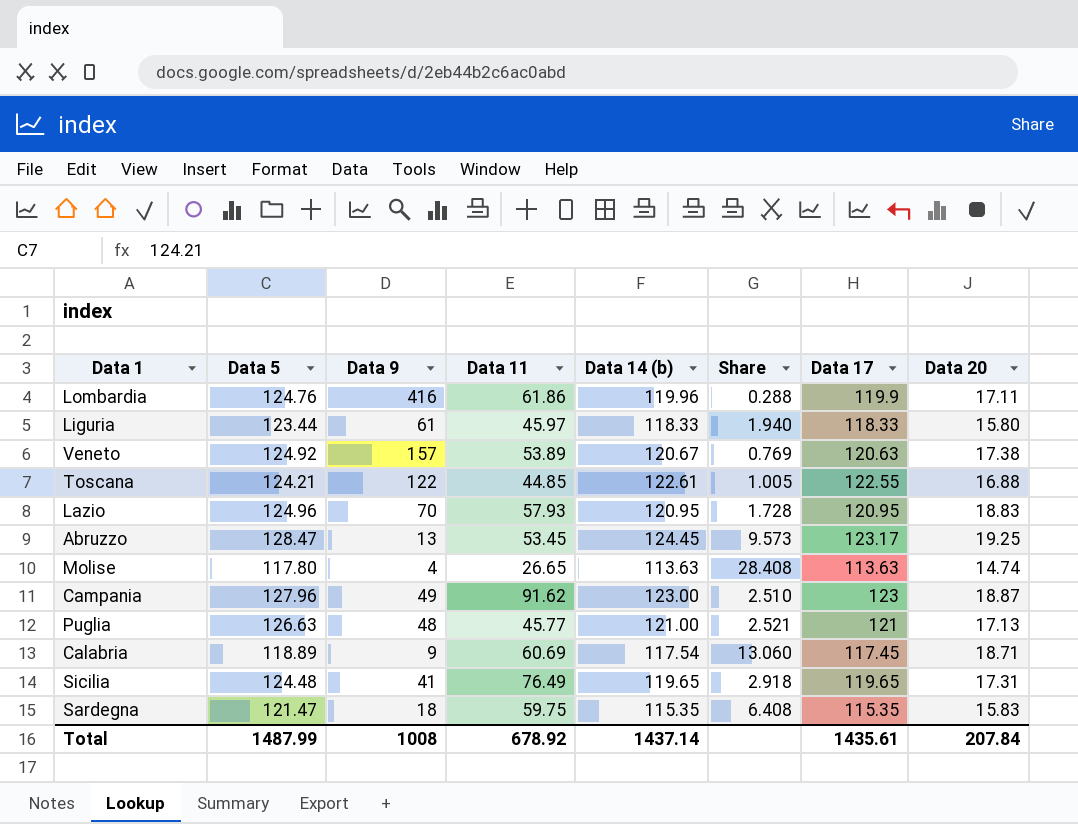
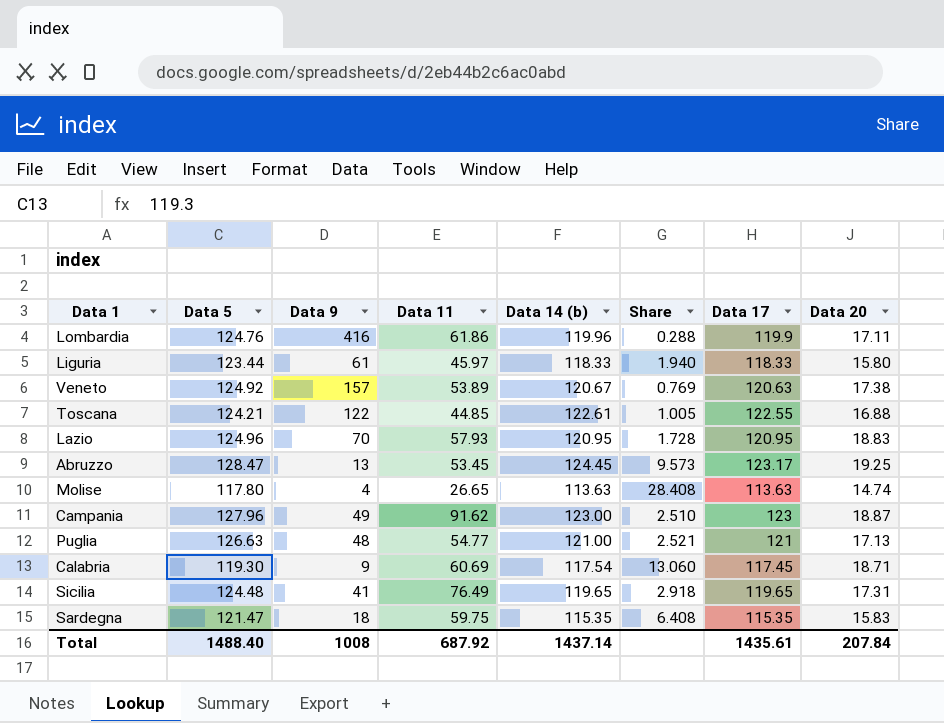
Puglia | Data 11: 45.77 -> 54.77
Calabria | Data 5: 118.89 -> 119.30
Total | Data 5: 1487.99 -> 1488.40
Total | Data 11: 678.92 -> 687.92

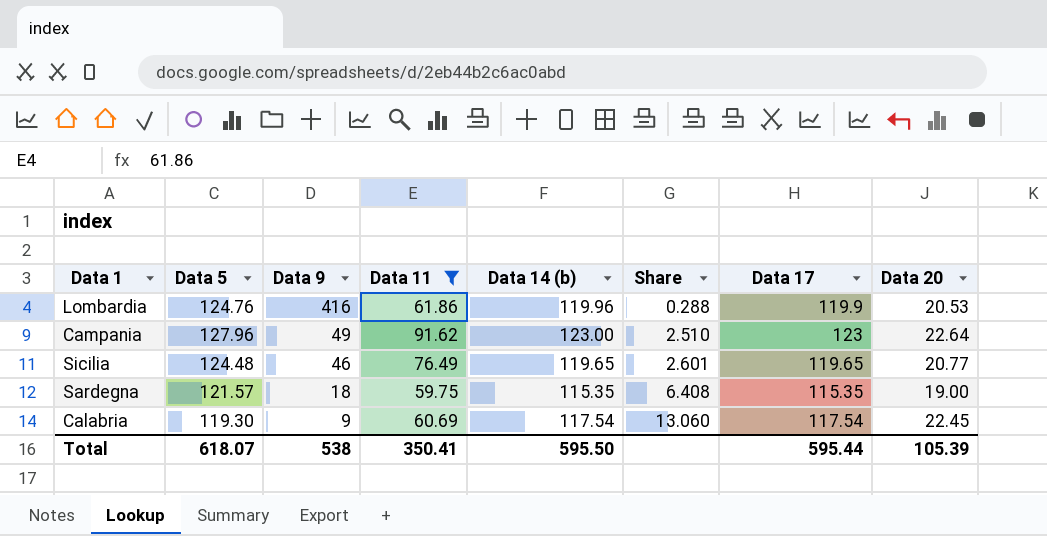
filter: none -> Data 11 >= 59.75
row order: none -> Data 9 descending
Lombardia | Data 20: 17.11 -> 20.53
Campania | Data 20: 18.87 -> 22.64
Sicilia | Data 9: 41 -> 46
Sicilia | Share: 2.918 -> 2.601
Sicilia | Data 20: 17.31 -> 20.77
Sardegna | Data 5: 121.47 -> 121.57
Sardegna | Data 20: 15.83 -> 19.00
Calabria | Data 17: 117.45 -> 117.54
Calabria | Data 20: 18.71 -> 22.45
Total | Data 5: 1488.40 -> 618.07
Total | Data 9: 1008 -> 538
Total | Data 11: 687.92 -> 350.41
Total | Data 14 (b): 1437.14 -> 595.50
Total | Data 17: 1435.61 -> 595.44
Total | Data 20: 207.84 -> 105.39

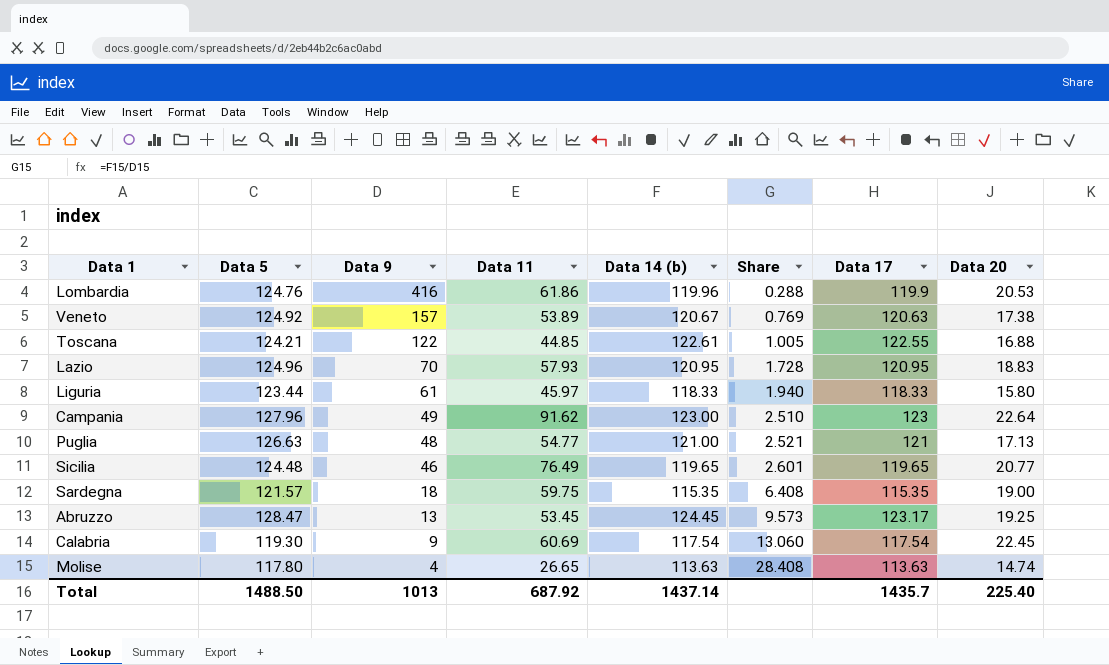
filter: Data 11 >= 59.75 -> none
Total | Data 5: 618.07 -> 1488.50
Total | Data 9: 538 -> 1013
Total | Data 11: 350.41 -> 687.92
Total | Data 14 (b): 595.50 -> 1437.14
Total | Data 17: 595.44 -> 1435.7
Total | Data 20: 105.39 -> 225.40

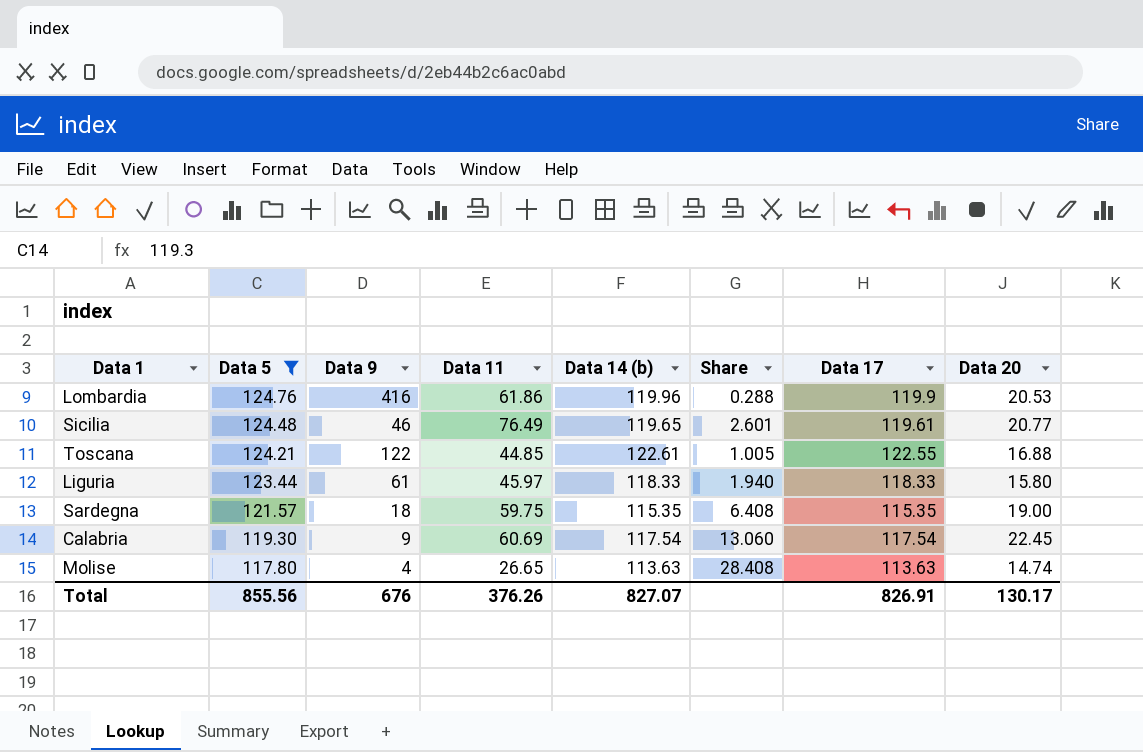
filter: none -> Data 5 <= 124.76
row order: Data 9 descending -> Data 5 descending
Sicilia | Data 17: 119.65 -> 119.61
Total | Data 5: 1488.50 -> 855.56
Total | Data 9: 1013 -> 676
Total | Data 11: 687.92 -> 376.26
Total | Data 14 (b): 1437.14 -> 827.07
Total | Data 17: 1435.7 -> 826.91
Total | Data 20: 225.40 -> 130.17

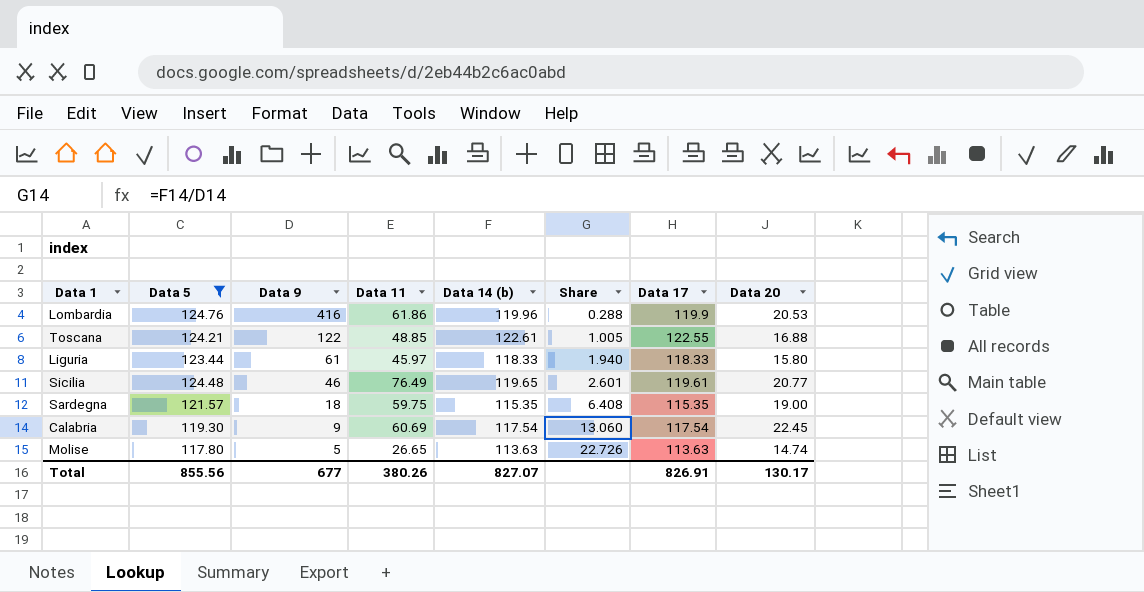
row order: Data 5 descending -> Data 9 descending
Toscana | Data 11: 44.85 -> 48.85
Molise | Data 9: 4 -> 5
Molise | Share: 28.408 -> 22.726
Total | Data 9: 676 -> 677
Total | Data 11: 376.26 -> 380.26

